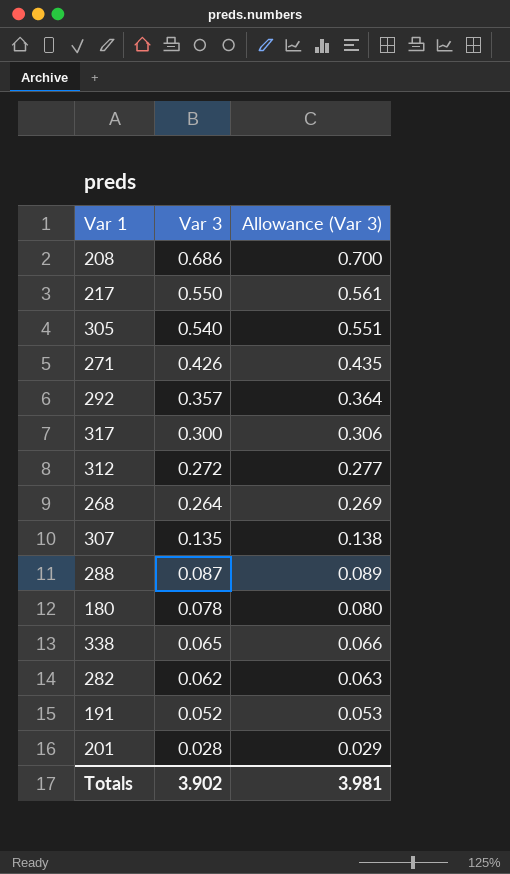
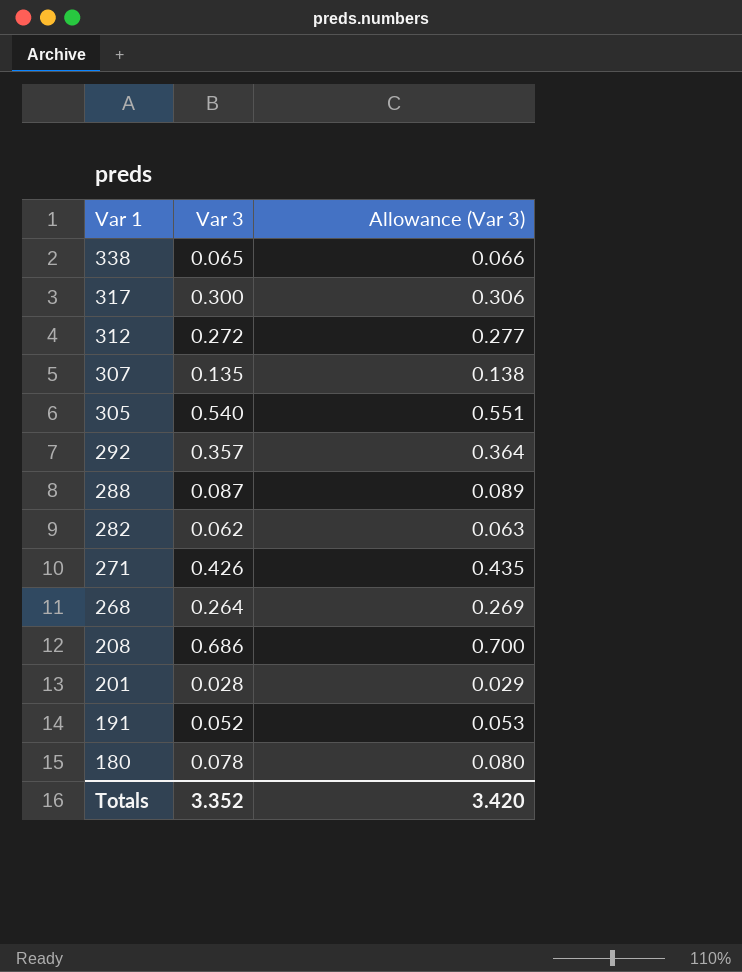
row order: Var 3 descending -> Var 1 descending
row 217: 0.550 | 0.561 -> none
Totals | Var 3: 3.902 -> 3.352
Totals | Allowance (Var 3): 3.981 -> 3.420

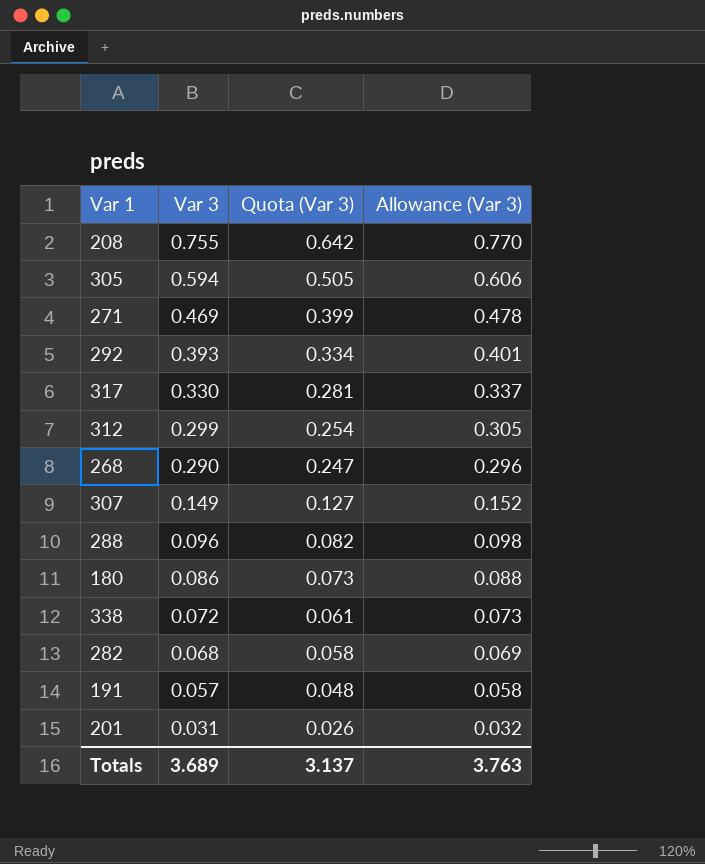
row order: Var 1 descending -> Var 3 descending
column Quota (Var 3) | formula: none -> [Var 3] * 0.85
208 | Var 3: 0.686 -> 0.755
208 | Allowance (Var 3): 0.700 -> 0.770
305 | Var 3: 0.540 -> 0.594
305 | Allowance (Var 3): 0.551 -> 0.606
271 | Var 3: 0.426 -> 0.469
271 | Allowance (Var 3): 0.435 -> 0.478
292 | Var 3: 0.357 -> 0.393
292 | Allowance (Var 3): 0.364 -> 0.401
317 | Var 3: 0.300 -> 0.330
317 | Allowance (Var 3): 0.306 -> 0.337
312 | Var 3: 0.272 -> 0.299
312 | Allowance (Var 3): 0.277 -> 0.305
268 | Var 3: 0.264 -> 0.290
268 | Allowance (Var 3): 0.269 -> 0.296
307 | Var 3: 0.135 -> 0.149
307 | Allowance (Var 3): 0.138 -> 0.152
288 | Var 3: 0.087 -> 0.096
288 | Allowance (Var 3): 0.089 -> 0.098
180 | Var 3: 0.078 -> 0.086
180 | Allowance (Var 3): 0.080 -> 0.088
338 | Var 3: 0.065 -> 0.072
338 | Allowance (Var 3): 0.066 -> 0.073
282 | Var 3: 0.062 -> 0.068
282 | Allowance (Var 3): 0.063 -> 0.069
191 | Var 3: 0.052 -> 0.057
191 | Allowance (Var 3): 0.053 -> 0.058
201 | Var 3: 0.028 -> 0.031
201 | Allowance (Var 3): 0.029 -> 0.032
Totals | Var 3: 3.352 -> 3.689
Totals | Allowance (Var 3): 3.420 -> 3.763

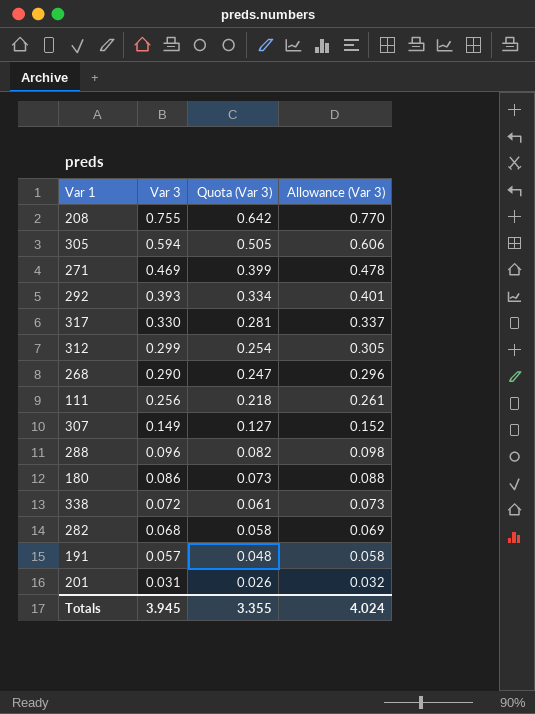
row 111: none -> 0.256 | 0.218 | 0.261
Totals | Var 3: 3.689 -> 3.945
Totals | Quota (Var 3): 3.137 -> 3.355
Totals | Allowance (Var 3): 3.763 -> 4.024

